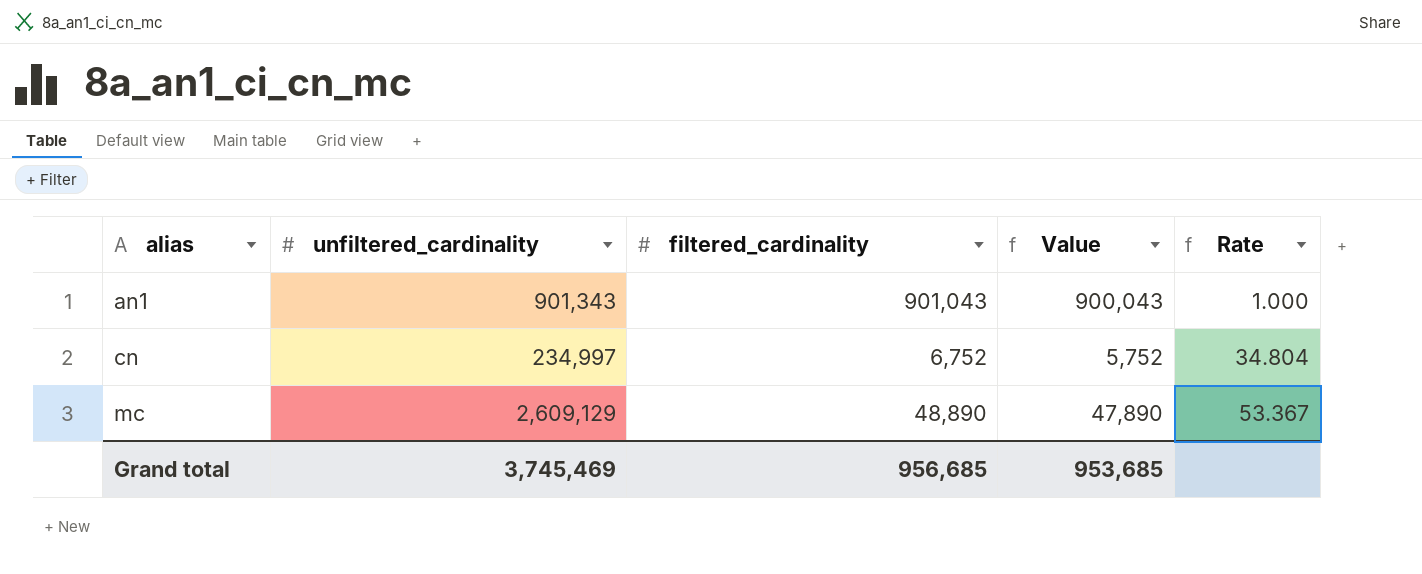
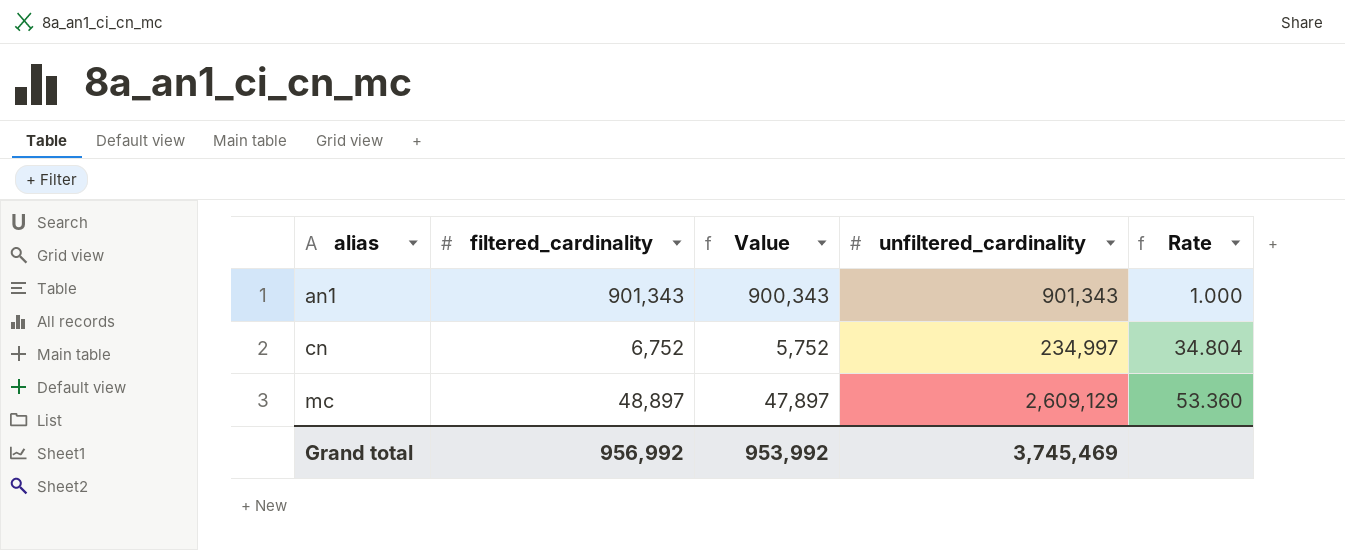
column unfiltered_cardinality | position: 2 -> 4
an1 | filtered_cardinality: 901,043 -> 901,343
an1 | Value: 900,043 -> 900,343
mc | filtered_cardinality: 48,890 -> 48,897
mc | Value: 47,890 -> 47,897
mc | Rate: 53.367 -> 53.360
Grand total | filtered_cardinality: 956,685 -> 956,992
Grand total | Value: 953,685 -> 953,992

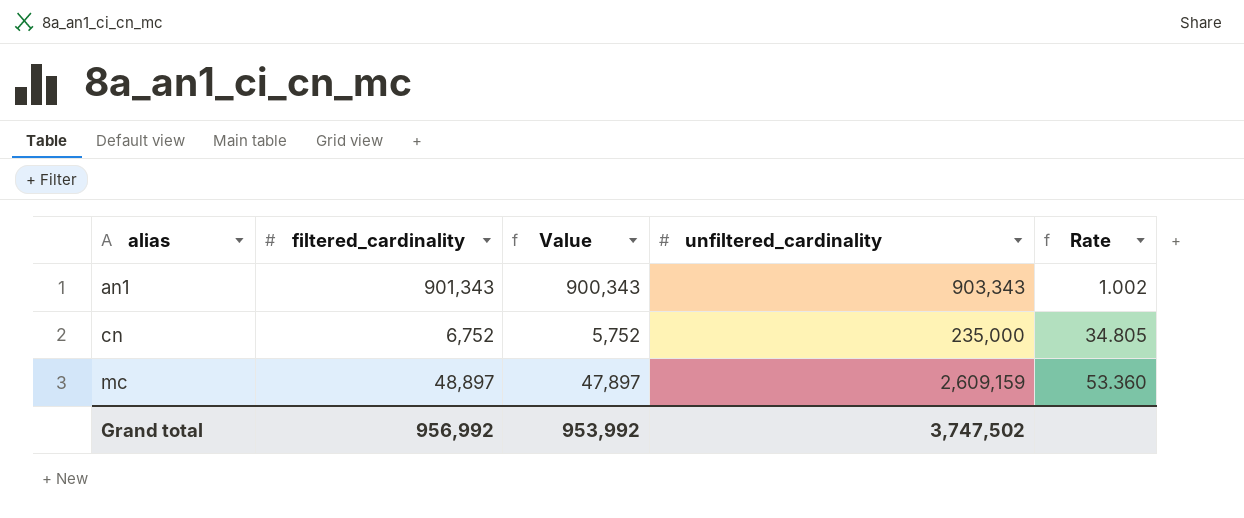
an1 | unfiltered_cardinality: 901,343 -> 903,343
an1 | Rate: 1.000 -> 1.002
cn | unfiltered_cardinality: 234,997 -> 235,000
cn | Rate: 34.804 -> 34.805
mc | unfiltered_cardinality: 2,609,129 -> 2,609,159
Grand total | unfiltered_cardinality: 3,745,469 -> 3,747,502

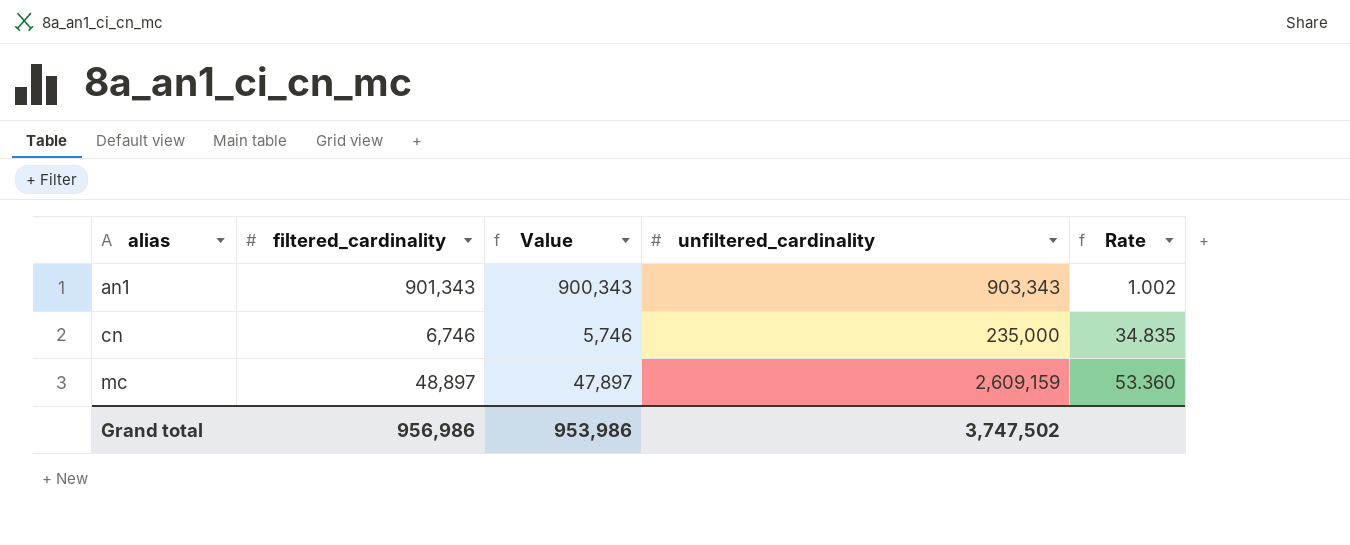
cn | filtered_cardinality: 6,752 -> 6,746
cn | Value: 5,752 -> 5,746
cn | Rate: 34.805 -> 34.835
Grand total | filtered_cardinality: 956,992 -> 956,986
Grand total | Value: 953,992 -> 953,986

